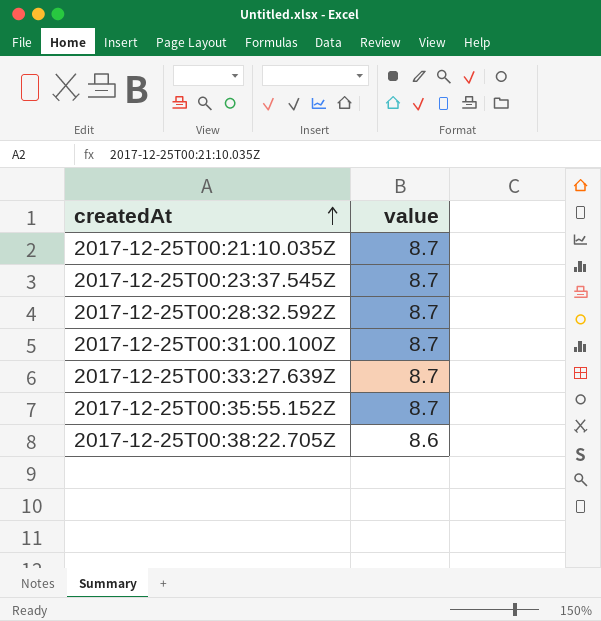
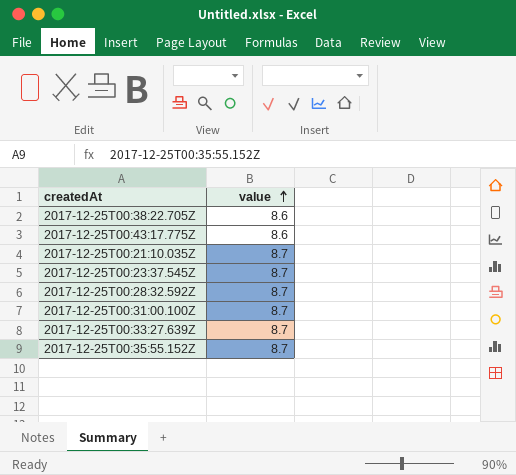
row order: createdAt ascending -> value ascending
row 2017-12-25T00:43:17.775Z: none -> 8.6

